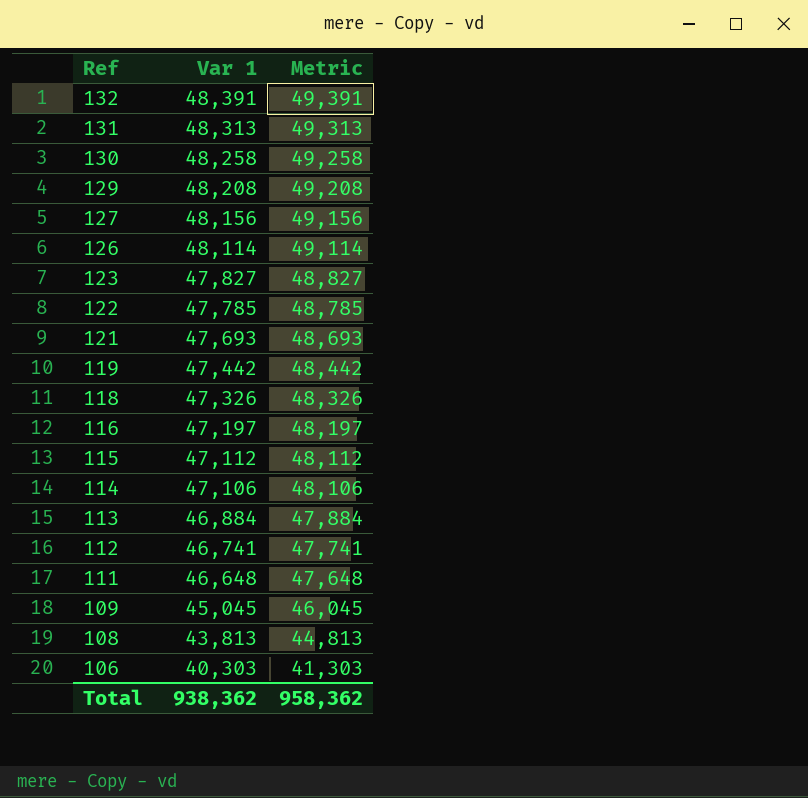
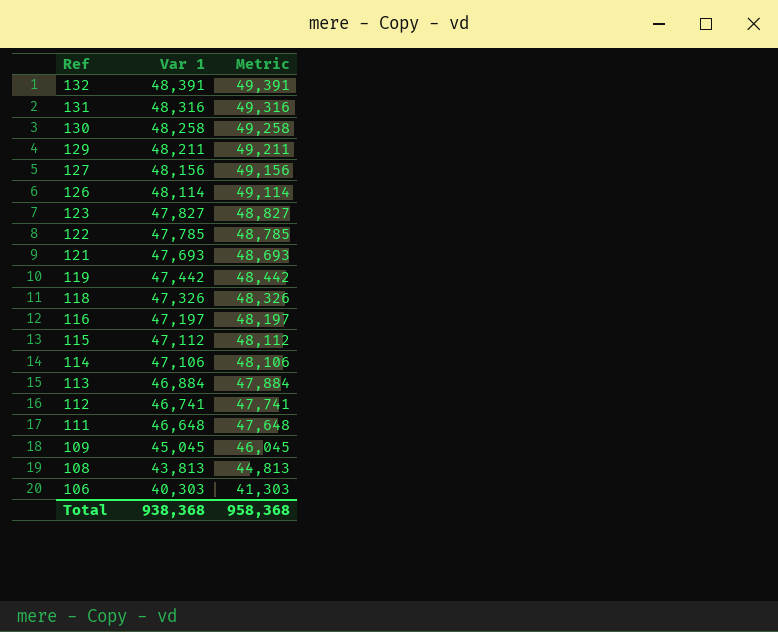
131 | Var 1: 48,313 -> 48,316
131 | Metric: 49,313 -> 49,316
129 | Var 1: 48,208 -> 48,211
129 | Metric: 49,208 -> 49,211
Total | Var 1: 938,362 -> 938,368
Total | Metric: 958,362 -> 958,368

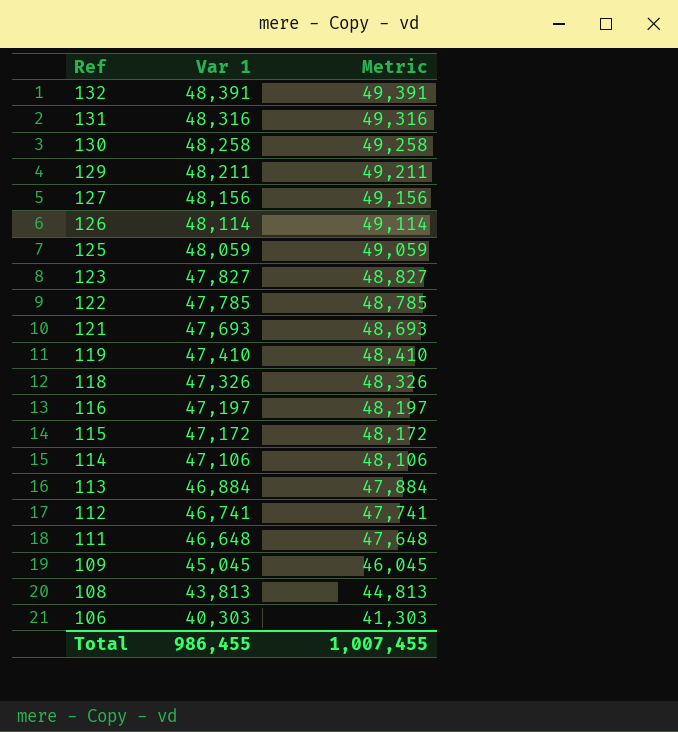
row 125: none -> 48,059 | 49,059
119 | Var 1: 47,442 -> 47,410
119 | Metric: 48,442 -> 48,410
115 | Var 1: 47,112 -> 47,172
115 | Metric: 48,112 -> 48,172
Total | Var 1: 938,368 -> 986,455
Total | Metric: 958,368 -> 1,007,455

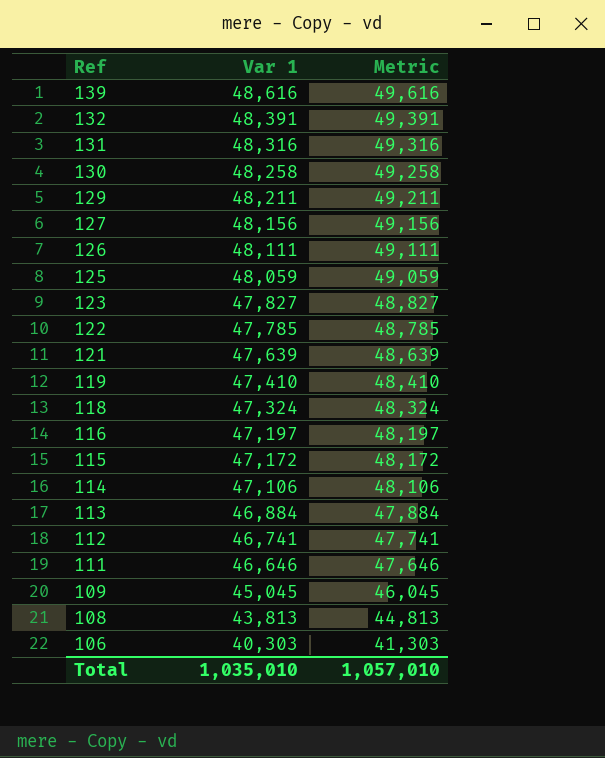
row 139: none -> 48,616 | 49,616
126 | Var 1: 48,114 -> 48,111
126 | Metric: 49,114 -> 49,111
121 | Var 1: 47,693 -> 47,639
121 | Metric: 48,693 -> 48,639
118 | Var 1: 47,326 -> 47,324
118 | Metric: 48,326 -> 48,324
111 | Var 1: 46,648 -> 46,646
111 | Metric: 47,648 -> 47,646
Total | Var 1: 986,455 -> 1,035,010
Total | Metric: 1,007,455 -> 1,057,010

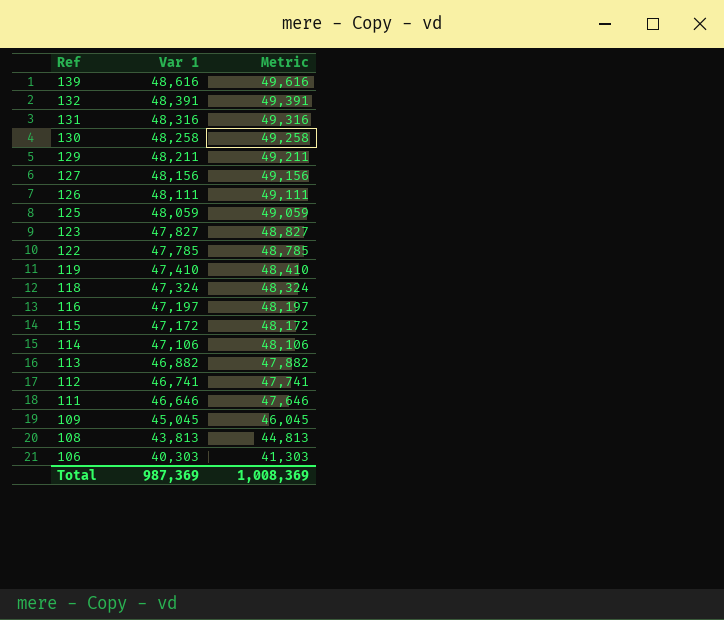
row 121: 47,639 | 48,639 -> none
113 | Var 1: 46,884 -> 46,882
113 | Metric: 47,884 -> 47,882
Total | Var 1: 1,035,010 -> 987,369
Total | Metric: 1,057,010 -> 1,008,369

